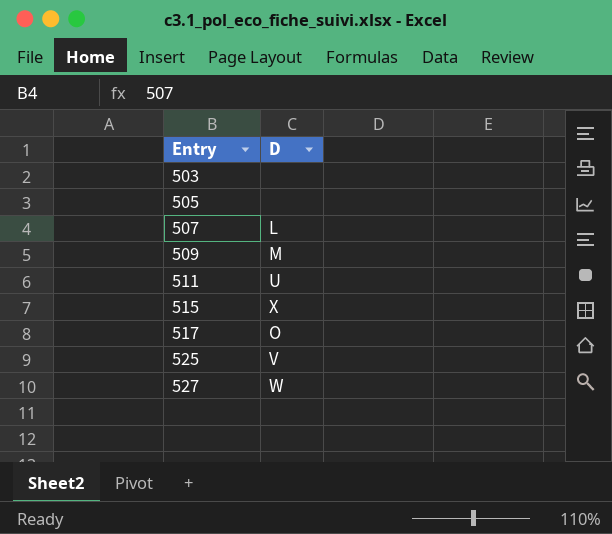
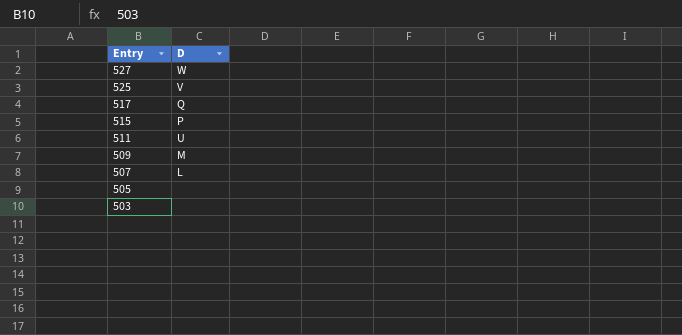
row order: Entry ascending -> Entry descending
517 | D: O -> Q
515 | D: X -> P

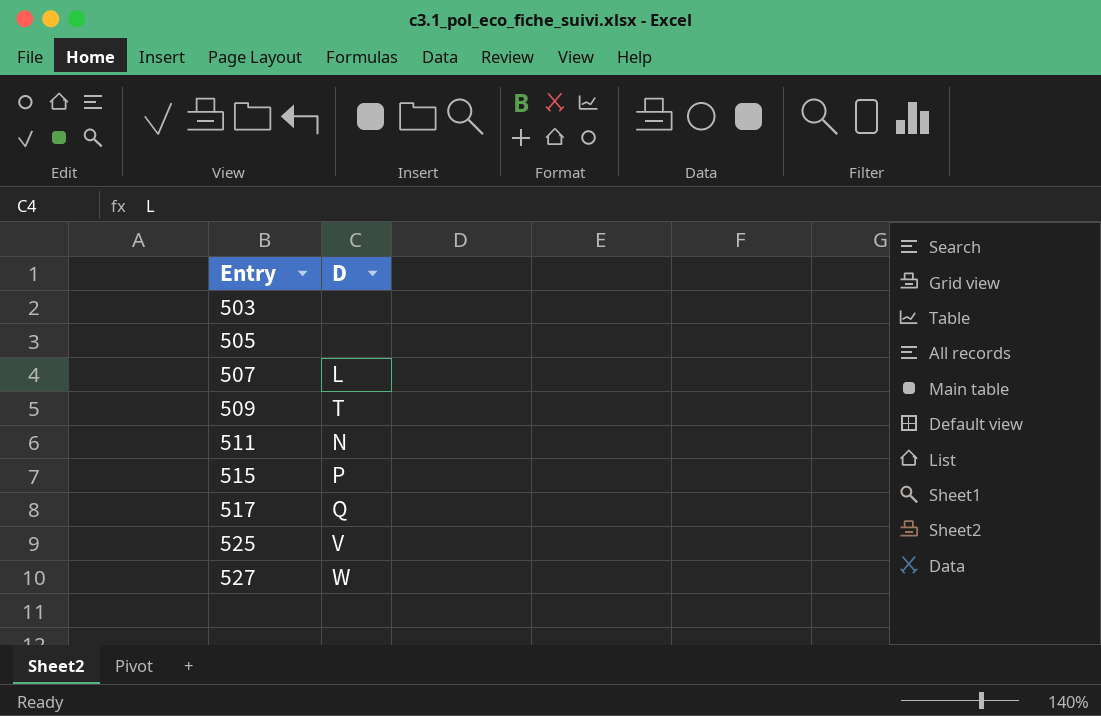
row order: Entry descending -> Entry ascending
509 | D: M -> T
511 | D: U -> N

